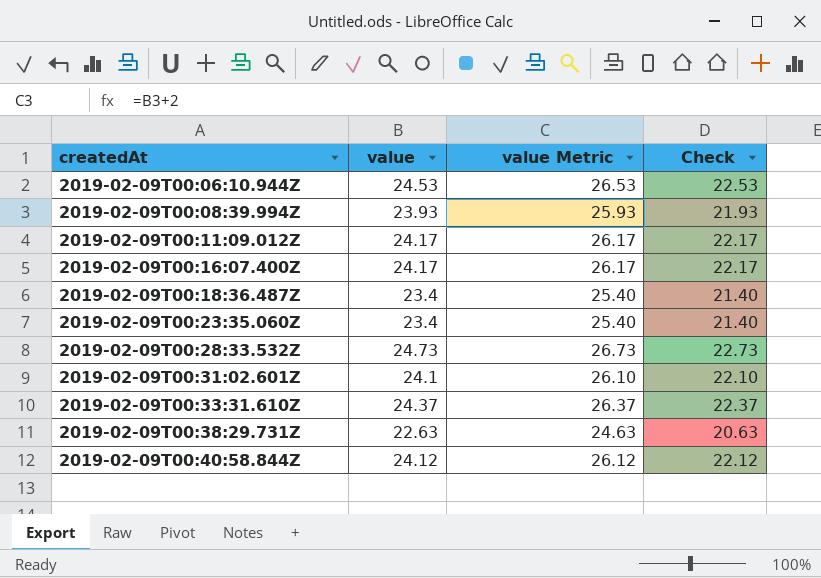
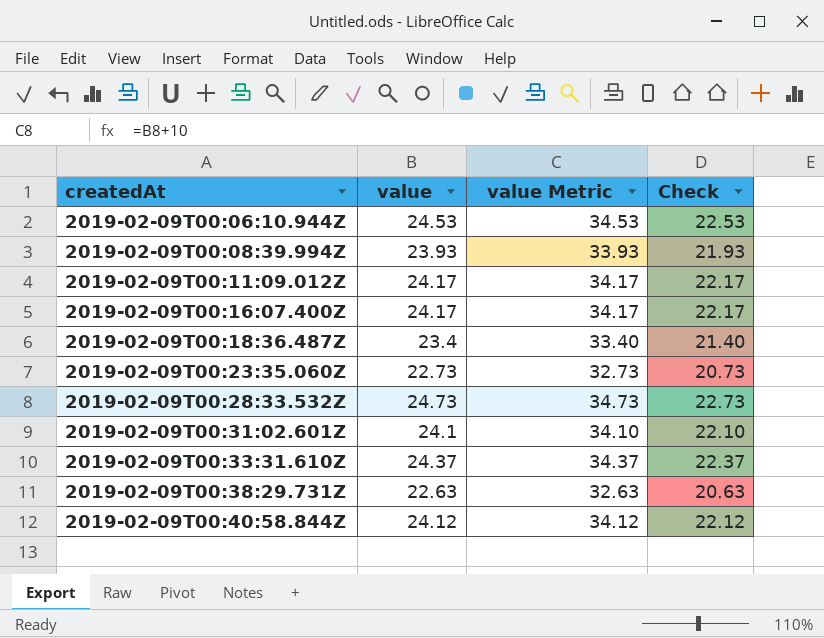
column value Metric | formula: [value] + 2 -> [value] + 10
2019-02-09T00:23:35.060Z | value: 23.4 -> 22.73
2019-02-09T00:23:35.060Z | Check: 21.40 -> 20.73

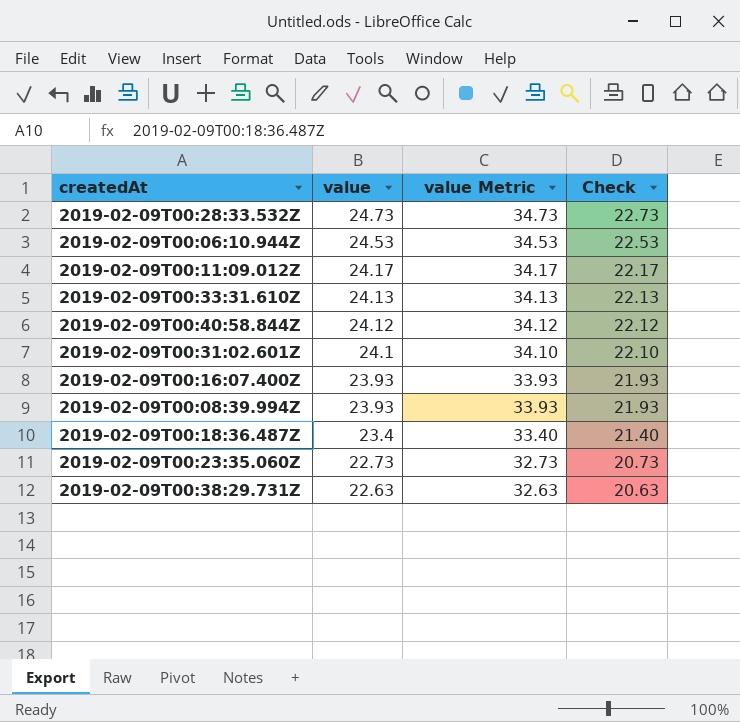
row order: createdAt ascending -> value descending
2019-02-09T00:33:31.610Z | value: 24.37 -> 24.13
2019-02-09T00:33:31.610Z | value Metric: 34.37 -> 34.13
2019-02-09T00:33:31.610Z | Check: 22.37 -> 22.13
2019-02-09T00:16:07.400Z | value: 24.17 -> 23.93
2019-02-09T00:16:07.400Z | value Metric: 34.17 -> 33.93
2019-02-09T00:16:07.400Z | Check: 22.17 -> 21.93

